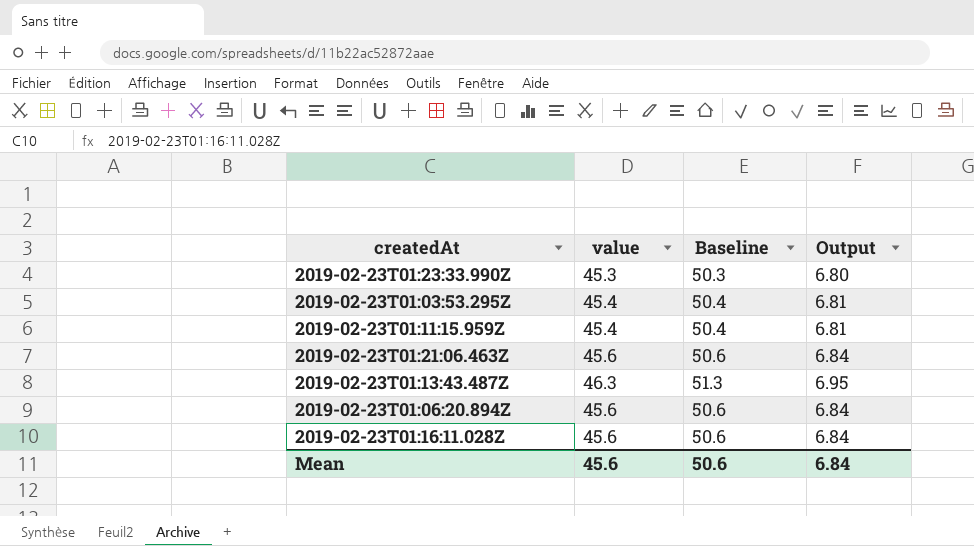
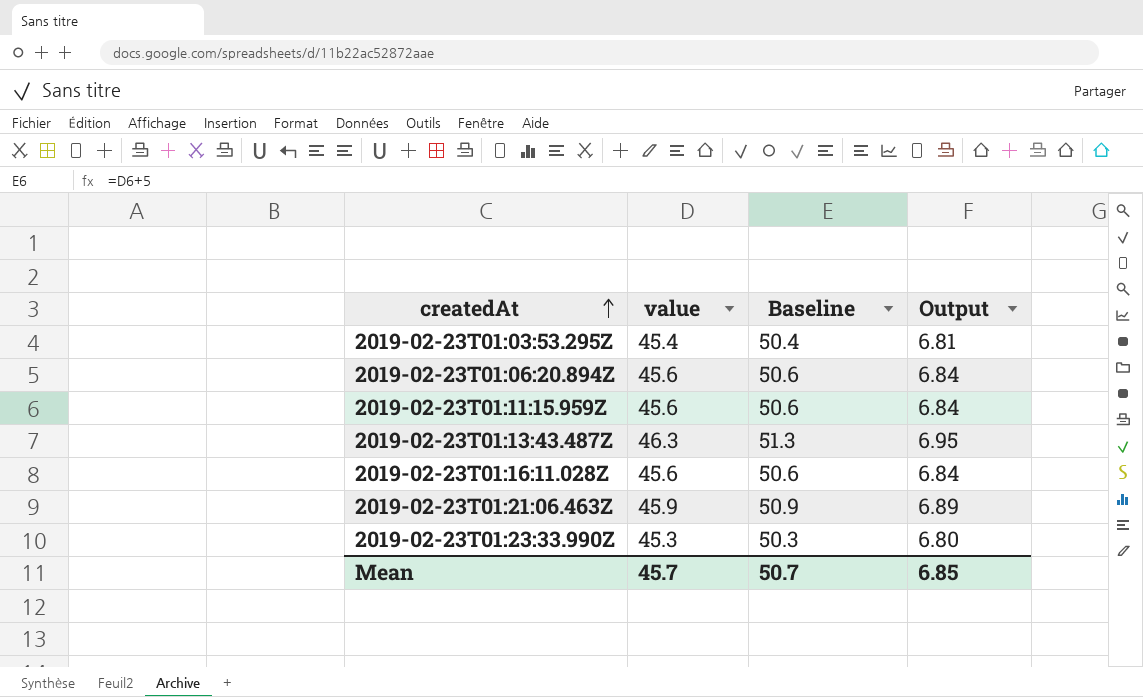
row order: none -> createdAt ascending
2019-02-23T01:11:15.959Z | value: 45.4 -> 45.6
2019-02-23T01:11:15.959Z | Baseline: 50.4 -> 50.6
2019-02-23T01:11:15.959Z | Output: 6.81 -> 6.84
2019-02-23T01:21:06.463Z | value: 45.6 -> 45.9
2019-02-23T01:21:06.463Z | Baseline: 50.6 -> 50.9
2019-02-23T01:21:06.463Z | Output: 6.84 -> 6.89
Mean | value: 45.6 -> 45.7
Mean | Baseline: 50.6 -> 50.7
Mean | Output: 6.84 -> 6.85

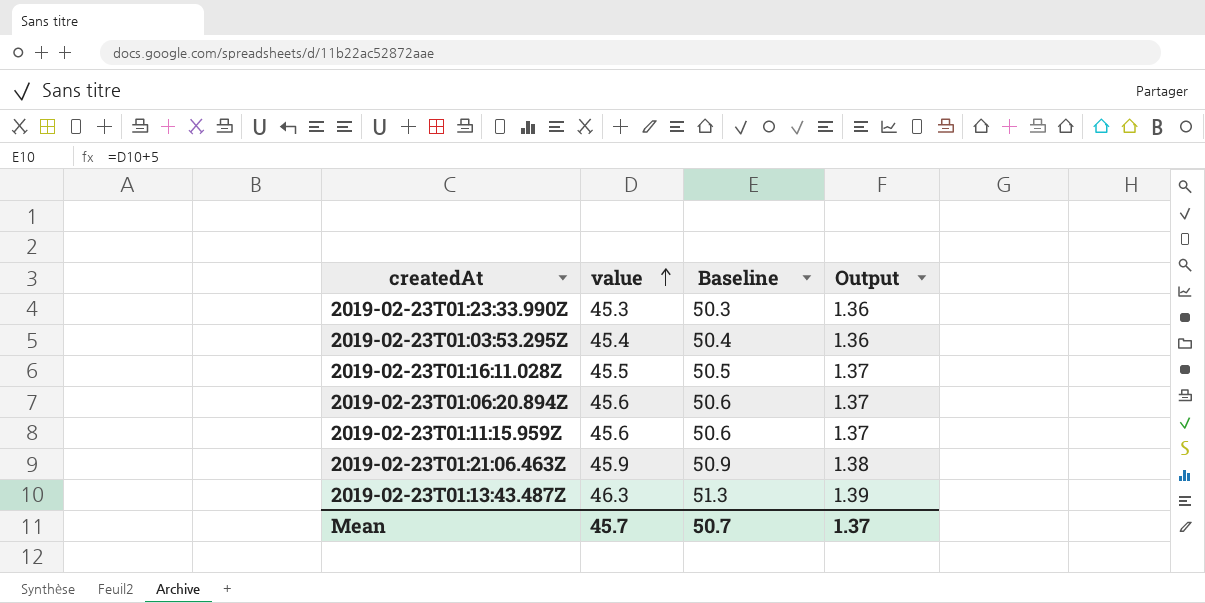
row order: createdAt ascending -> value ascending
column Output | formula: [value] * 0.15 -> [value] * 0.03
2019-02-23T01:16:11.028Z | value: 45.6 -> 45.5
2019-02-23T01:16:11.028Z | Baseline: 50.6 -> 50.5
Mean | Output: 6.85 -> 1.37

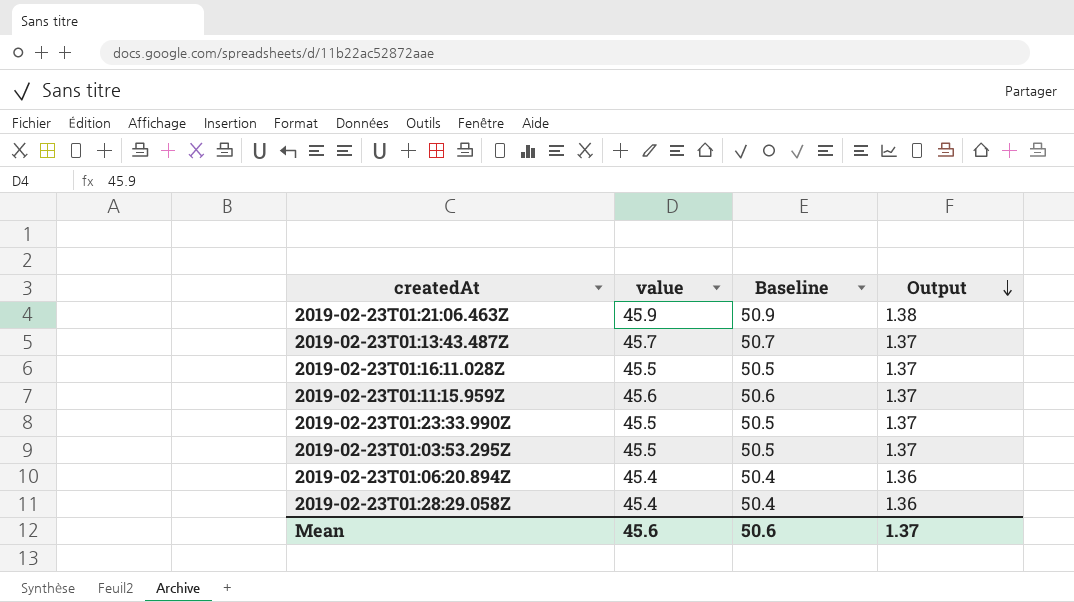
row order: value ascending -> Output descending
2019-02-23T01:13:43.487Z | value: 46.3 -> 45.7
2019-02-23T01:13:43.487Z | Baseline: 51.3 -> 50.7
2019-02-23T01:13:43.487Z | Output: 1.39 -> 1.37
2019-02-23T01:23:33.990Z | value: 45.3 -> 45.5
2019-02-23T01:23:33.990Z | Baseline: 50.3 -> 50.5
2019-02-23T01:23:33.990Z | Output: 1.36 -> 1.37
2019-02-23T01:03:53.295Z | value: 45.4 -> 45.5
2019-02-23T01:03:53.295Z | Baseline: 50.4 -> 50.5
2019-02-23T01:03:53.295Z | Output: 1.36 -> 1.37
2019-02-23T01:06:20.894Z | value: 45.6 -> 45.4
2019-02-23T01:06:20.894Z | Baseline: 50.6 -> 50.4
2019-02-23T01:06:20.894Z | Output: 1.37 -> 1.36
row 2019-02-23T01:28:29.058Z: none -> 45.4 | 50.4 | 1.36
Mean | value: 45.7 -> 45.6
Mean | Baseline: 50.7 -> 50.6

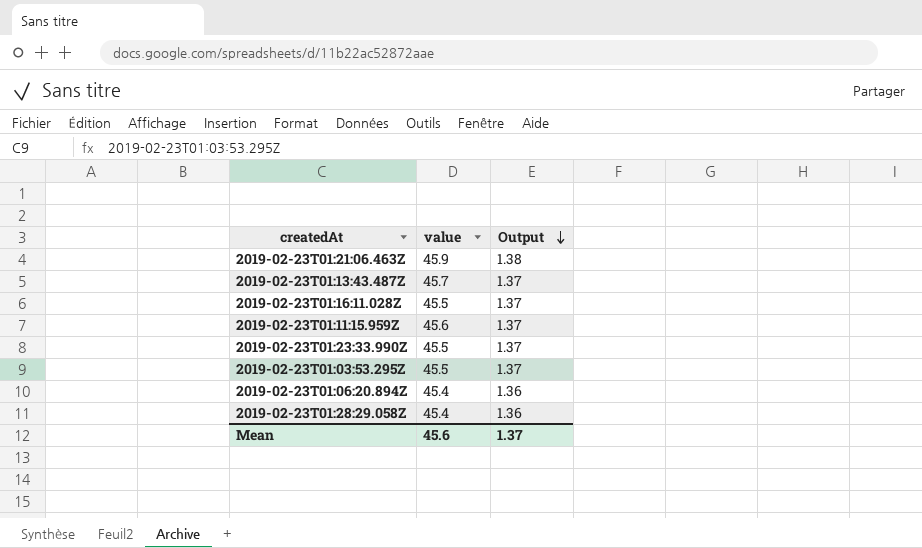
column Baseline | formula: [value] + 5 -> none

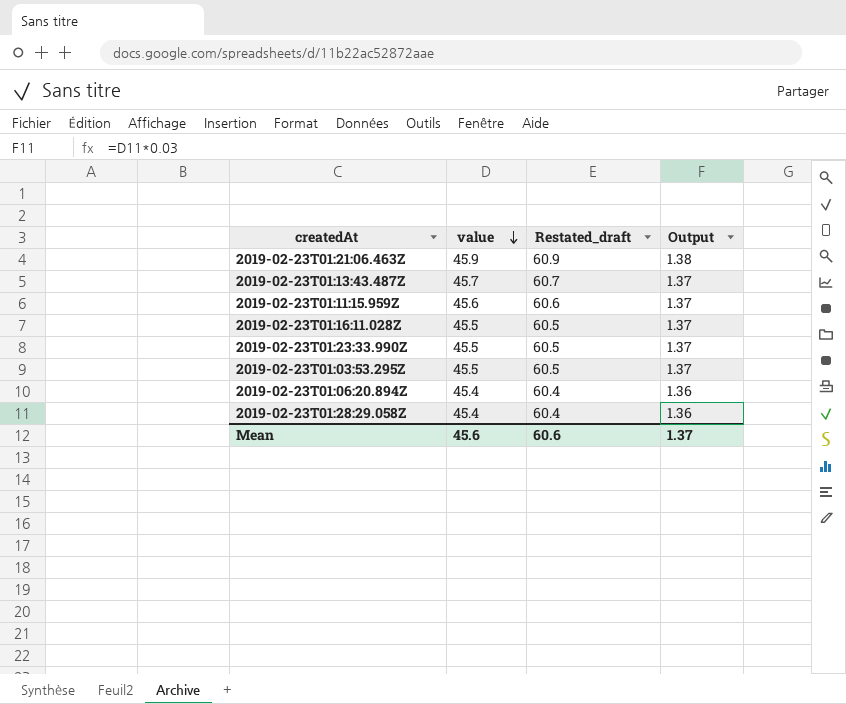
row order: Output descending -> value descending
column Restated_draft | formula: none -> [value] + 15

